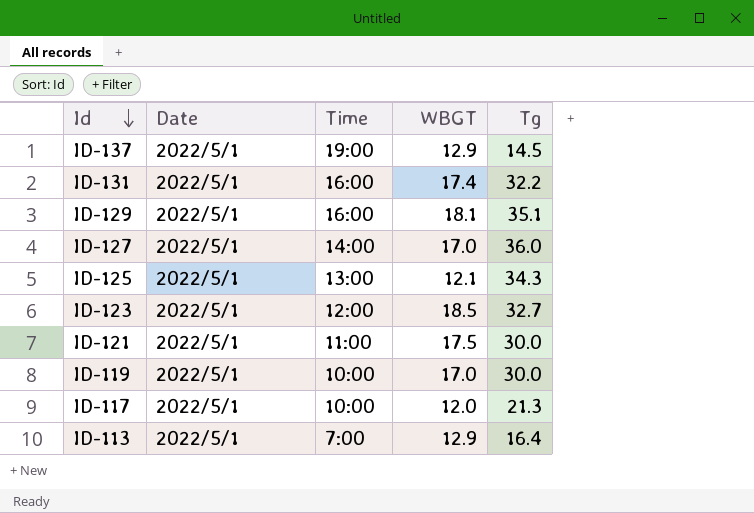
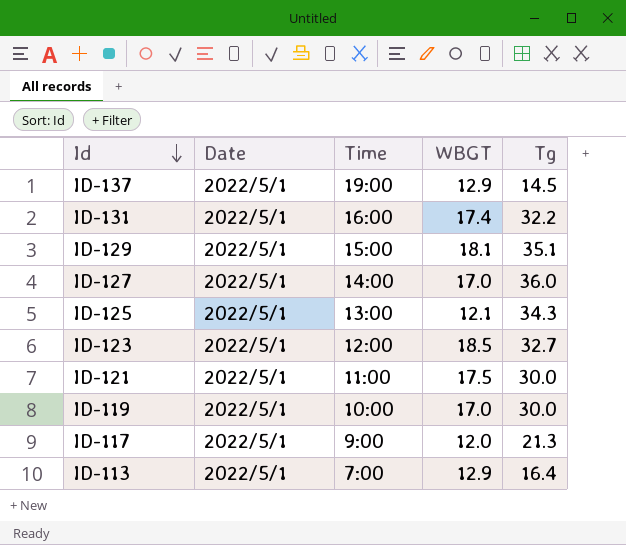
ID-129 | Time: 16:00 -> 15:00
ID-117 | Time: 10:00 -> 9:00

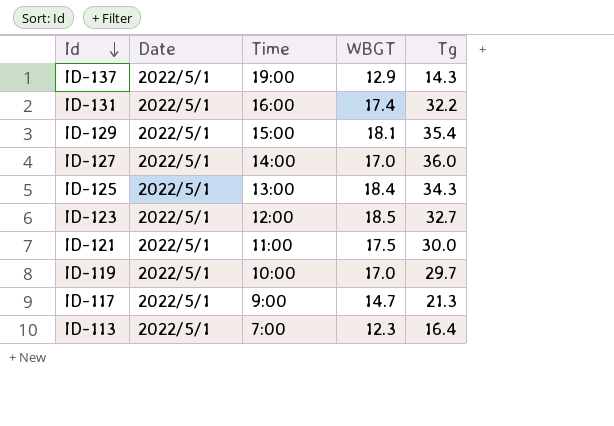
ID-137 | Tg: 14.5 -> 14.3
ID-129 | Tg: 35.1 -> 35.4
ID-125 | WBGT: 12.1 -> 18.4
ID-119 | Tg: 30.0 -> 29.7
ID-117 | WBGT: 12.0 -> 14.7
ID-113 | WBGT: 12.9 -> 12.3

